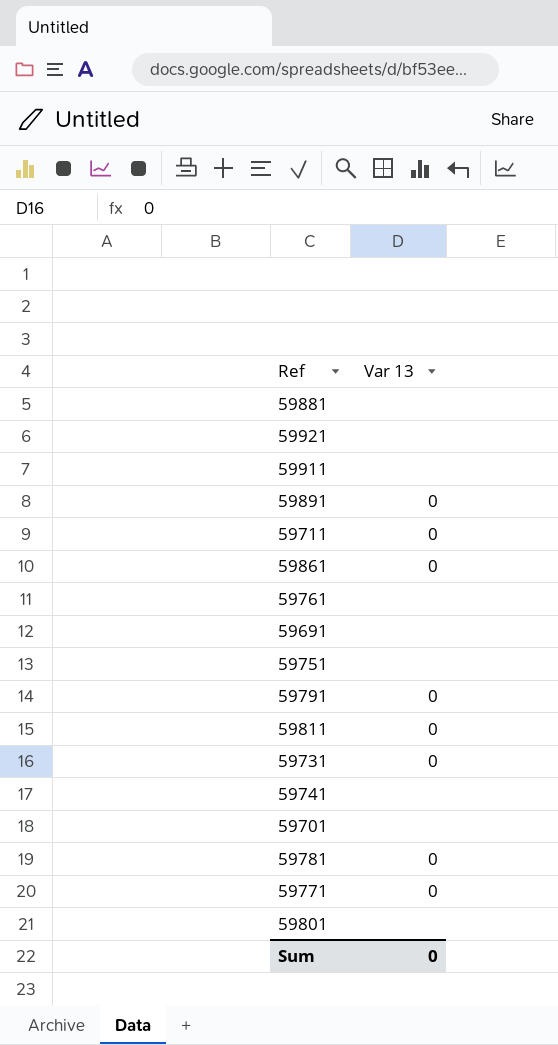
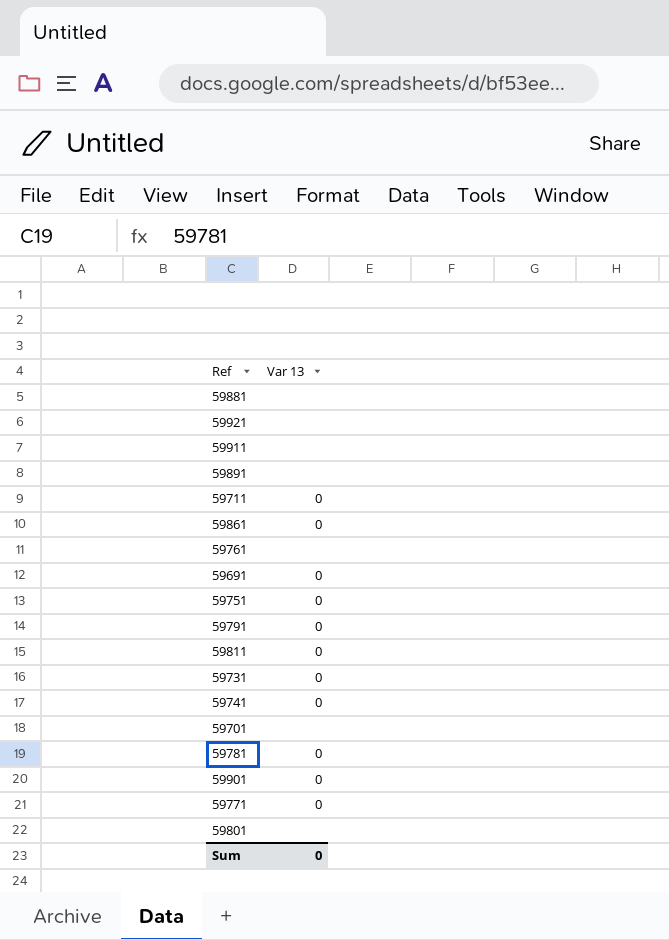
59891 | Var 13: 0 -> none
59691 | Var 13: none -> 0
59751 | Var 13: none -> 0
59741 | Var 13: none -> 0
row 59901: none -> 0

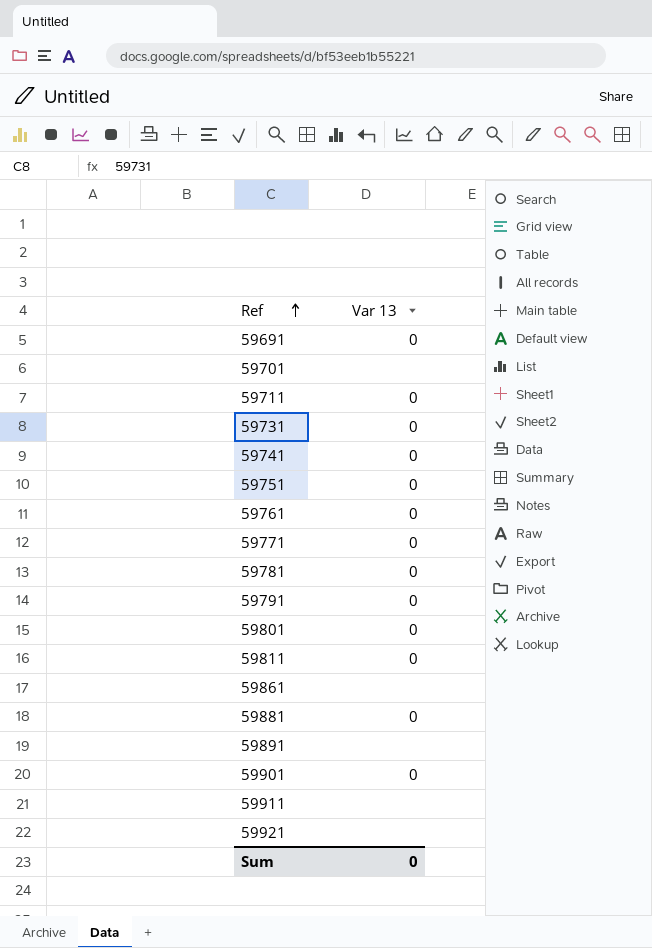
row order: none -> Ref ascending
59761 | Var 13: none -> 0
59801 | Var 13: none -> 0
59861 | Var 13: 0 -> none
59881 | Var 13: none -> 0

